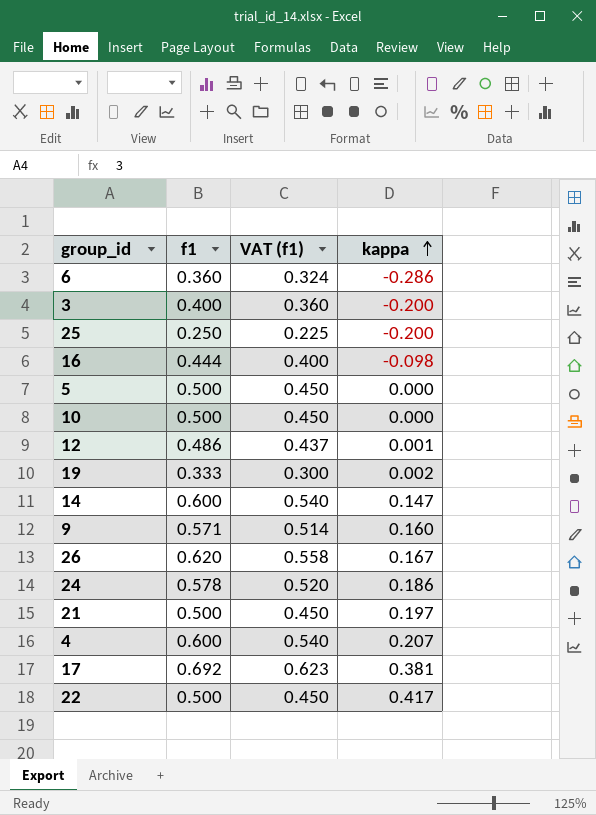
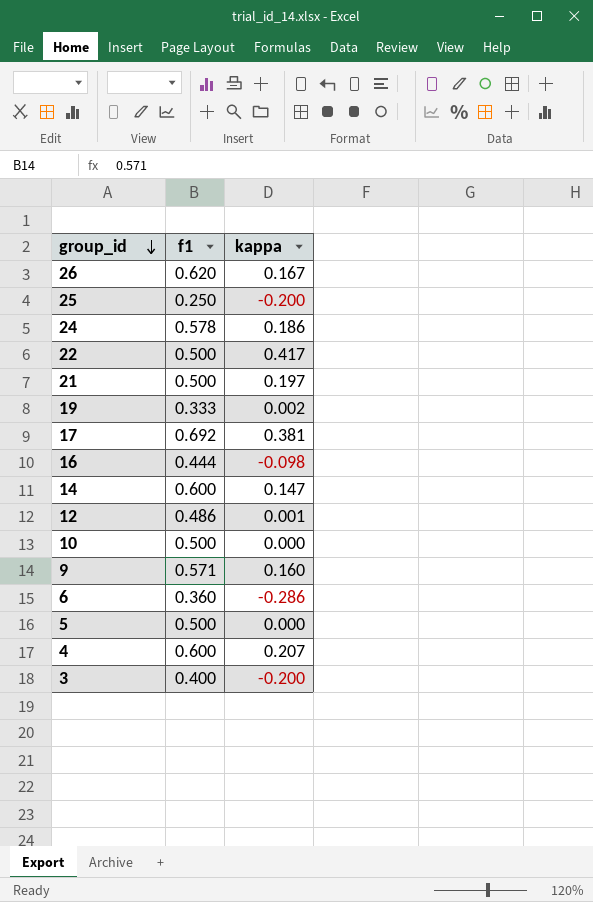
row order: kappa ascending -> group_id descending
column VAT (f1) | formula: [f1] * 0.9 -> none

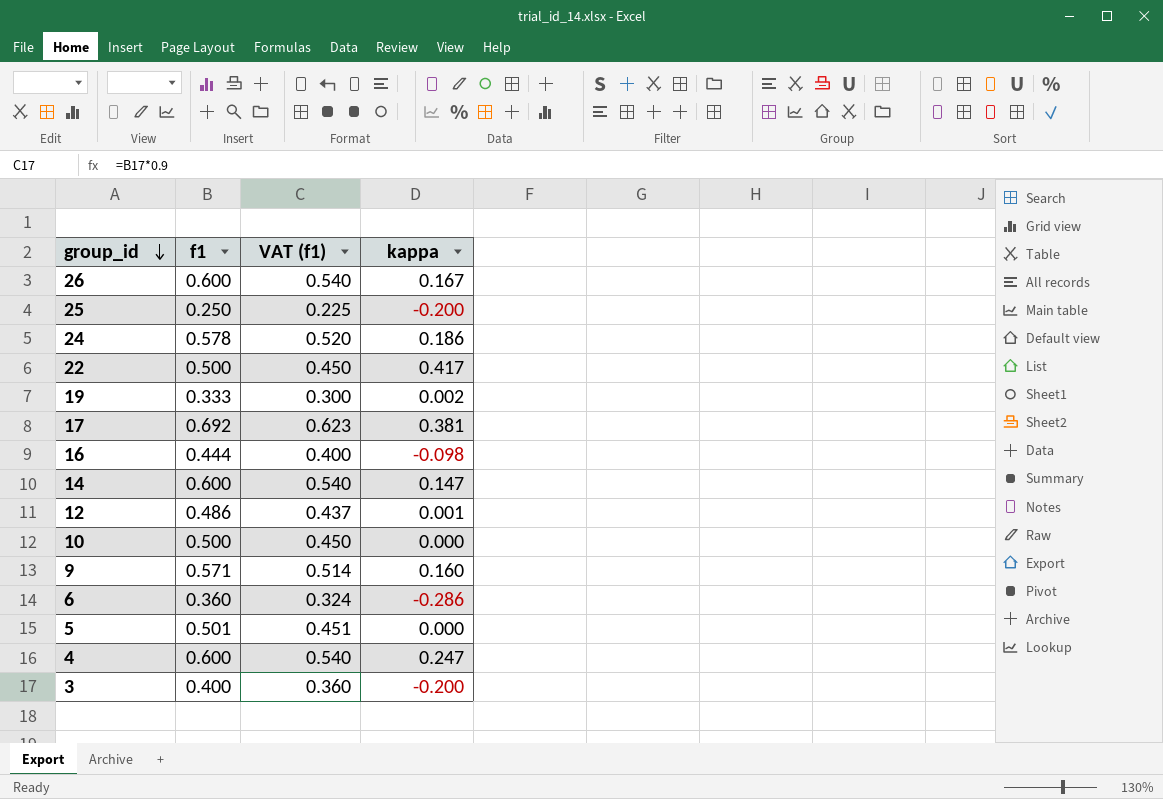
column VAT (f1) | formula: none -> [f1] * 0.9
row 21: 0.500 | 0.197 -> none
26 | f1: 0.620 -> 0.600
5 | f1: 0.500 -> 0.501
4 | kappa: 0.207 -> 0.247

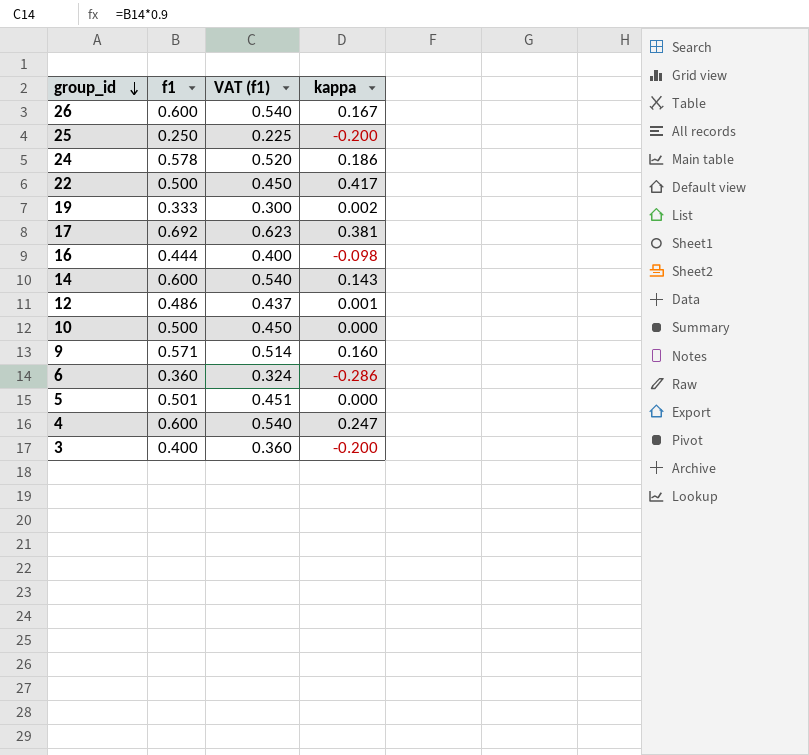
14 | kappa: 0.147 -> 0.143

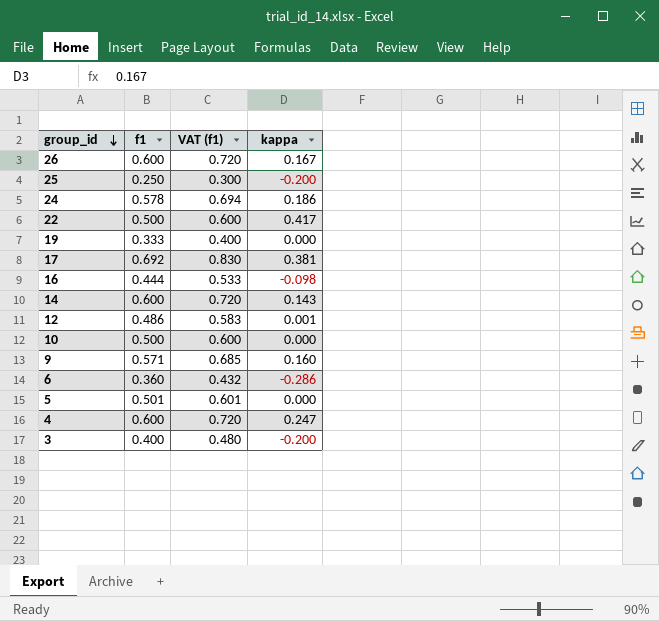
column VAT (f1) | formula: [f1] * 0.9 -> [f1] * 1.2
19 | kappa: 0.002 -> 0.000

